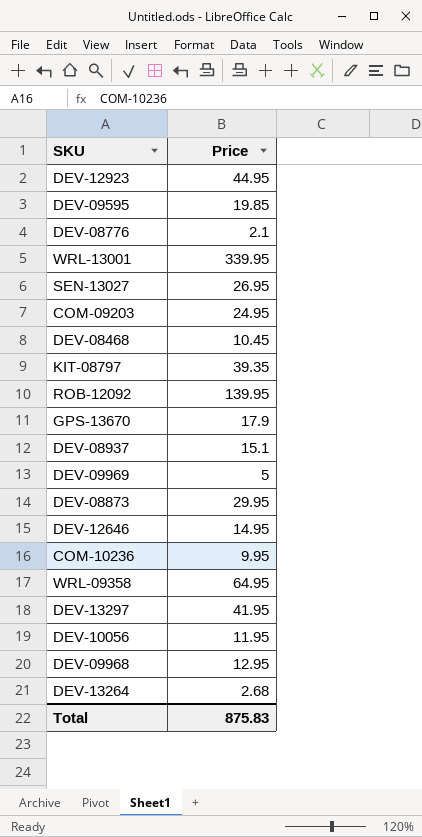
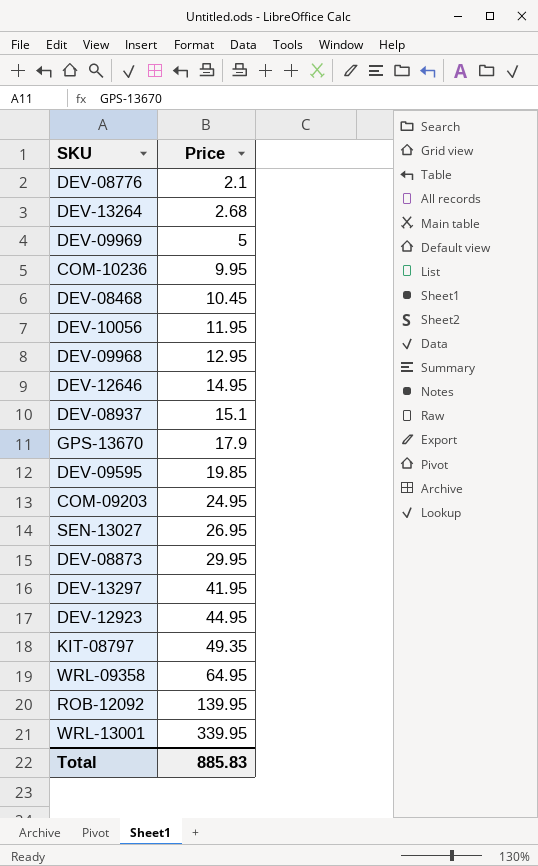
row order: none -> Price ascending
KIT-08797 | Price: 39.35 -> 49.35
Total | Price: 875.83 -> 885.83

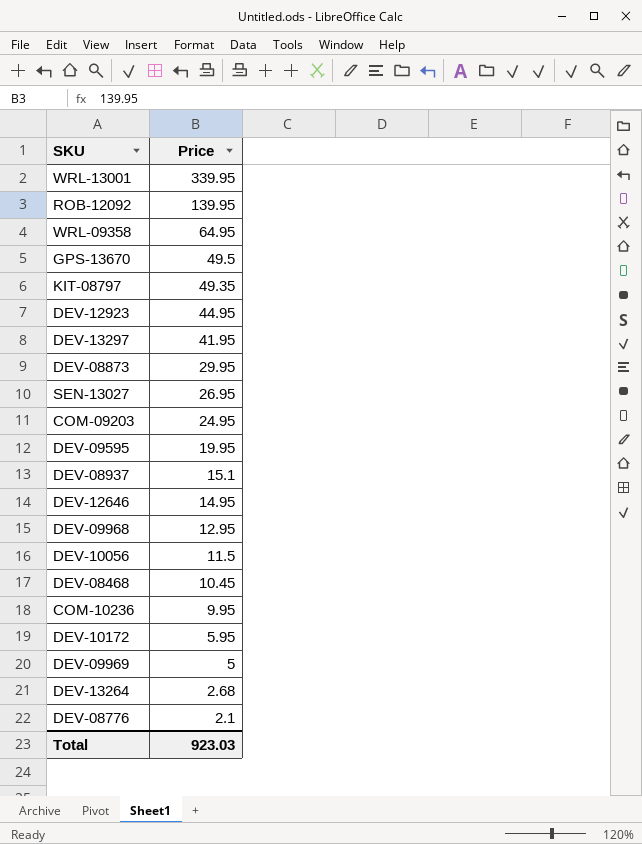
row order: Price ascending -> Price descending
GPS-13670 | Price: 17.9 -> 49.5
DEV-09595 | Price: 19.85 -> 19.95
DEV-10056 | Price: 11.95 -> 11.5
row DEV-10172: none -> 5.95
Total | Price: 885.83 -> 923.03

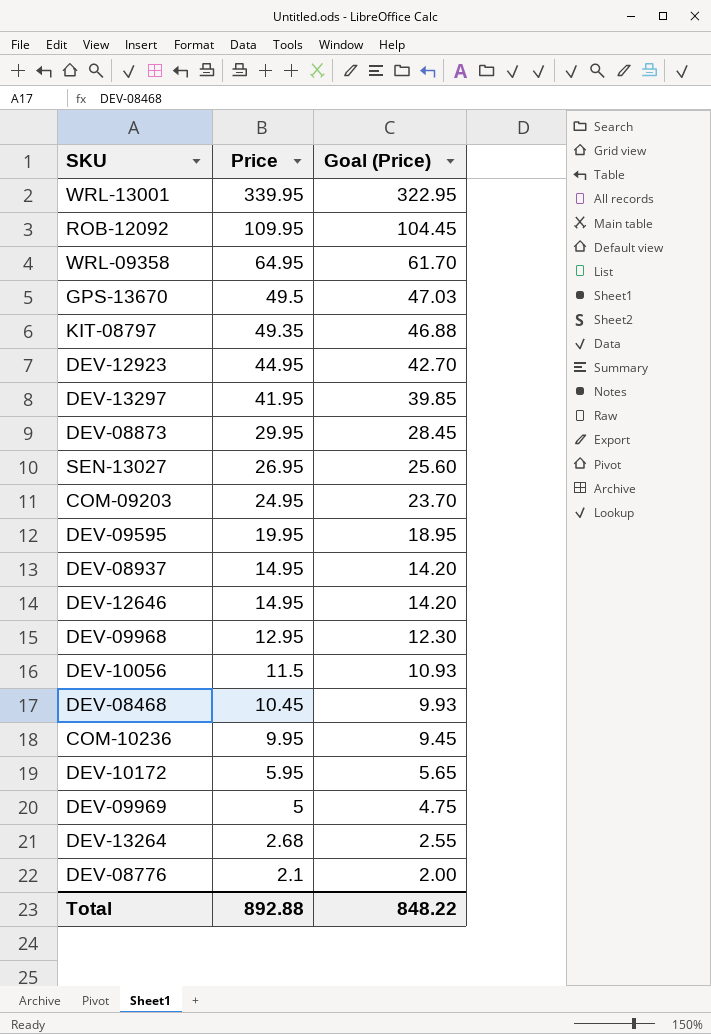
column Goal (Price) | formula: none -> [Price] * 0.95
ROB-12092 | Price: 139.95 -> 109.95
DEV-08937 | Price: 15.1 -> 14.95
Total | Price: 923.03 -> 892.88

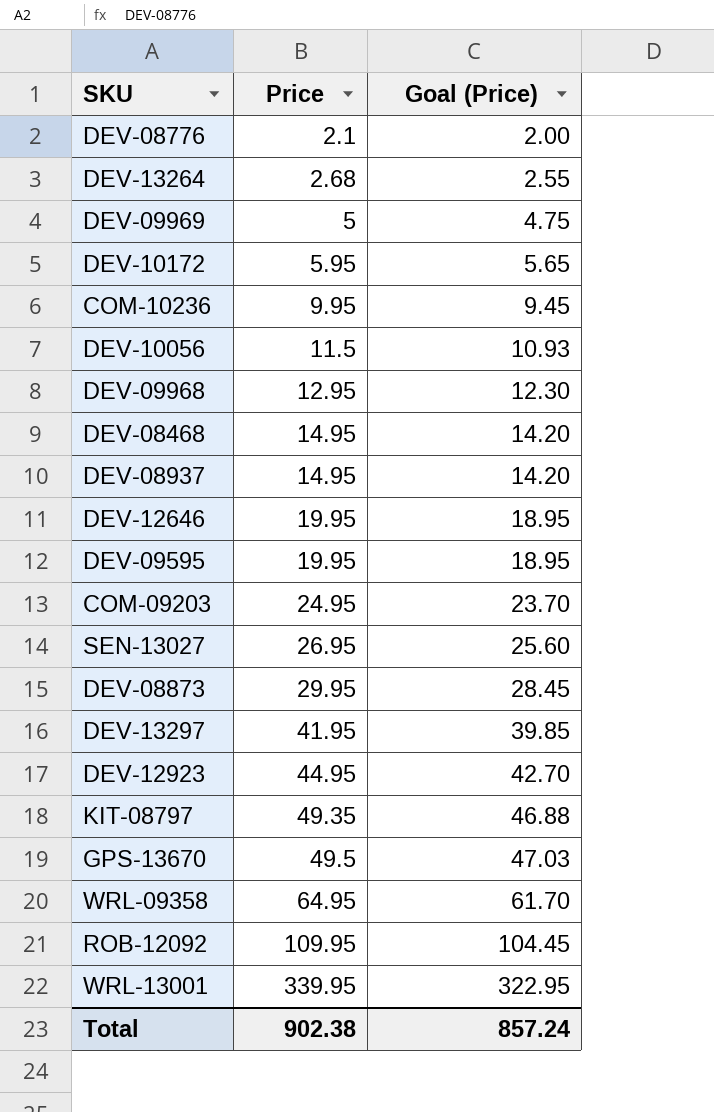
row order: Price descending -> Price ascending
DEV-08468 | Price: 10.45 -> 14.95
DEV-08468 | Goal (Price): 9.93 -> 14.20
DEV-12646 | Price: 14.95 -> 19.95
DEV-12646 | Goal (Price): 14.20 -> 18.95
Total | Price: 892.88 -> 902.38
Total | Goal (Price): 848.22 -> 857.24

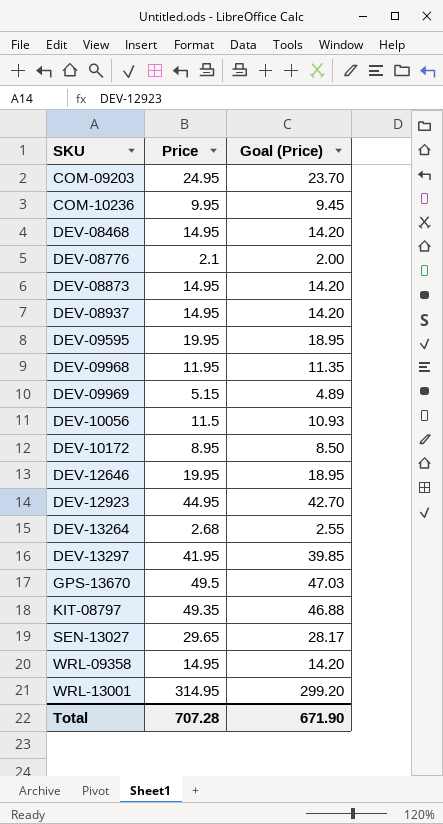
row order: Price ascending -> SKU ascending
row ROB-12092: 109.95 | 104.45 -> none
DEV-08873 | Price: 29.95 -> 14.95
DEV-08873 | Goal (Price): 28.45 -> 14.20
DEV-09968 | Price: 12.95 -> 11.95
DEV-09968 | Goal (Price): 12.30 -> 11.35
DEV-09969 | Price: 5 -> 5.15
DEV-09969 | Goal (Price): 4.75 -> 4.89
DEV-10172 | Price: 5.95 -> 8.95
DEV-10172 | Goal (Price): 5.65 -> 8.50
SEN-13027 | Price: 26.95 -> 29.65
SEN-13027 | Goal (Price): 25.60 -> 28.17
WRL-09358 | Price: 64.95 -> 14.95
WRL-09358 | Goal (Price): 61.70 -> 14.20
WRL-13001 | Price: 339.95 -> 314.95
WRL-13001 | Goal (Price): 322.95 -> 299.20
Total | Price: 902.38 -> 707.28
Total | Goal (Price): 857.24 -> 671.90

